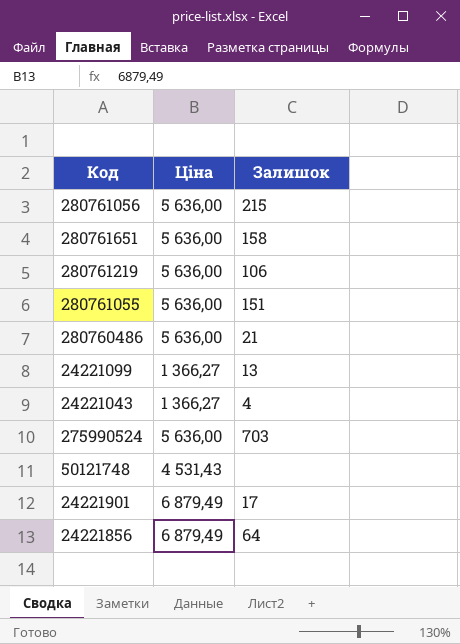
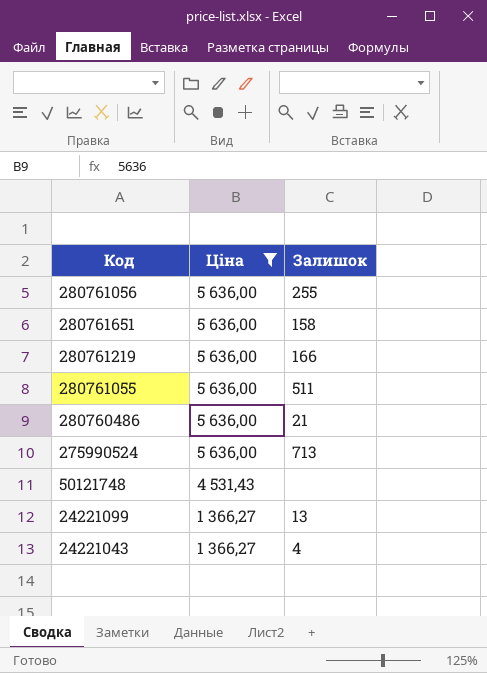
filter: none -> Ціна != 6 879,49
row order: none -> Ціна descending
280761056 | Залишок: 215 -> 255
280761219 | Залишок: 106 -> 166
280761055 | Залишок: 151 -> 511
275990524 | Залишок: 703 -> 713

